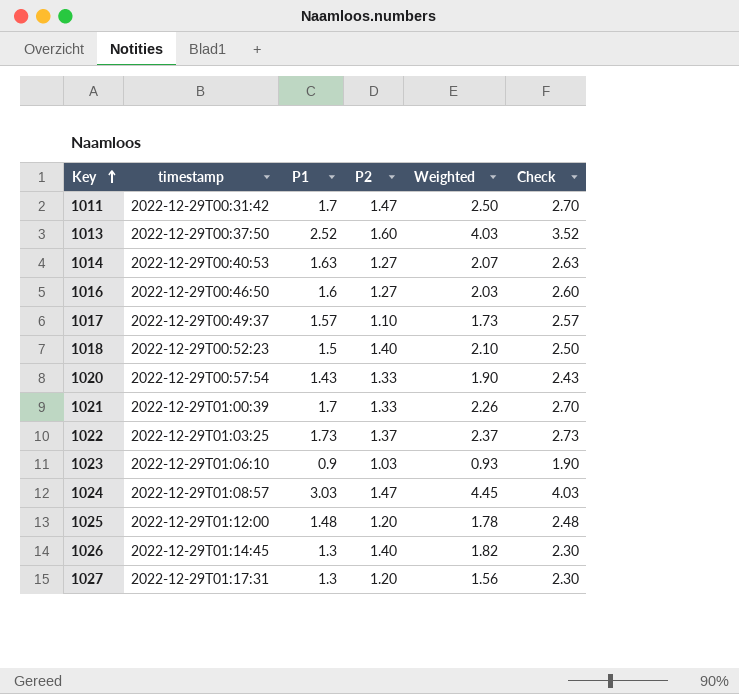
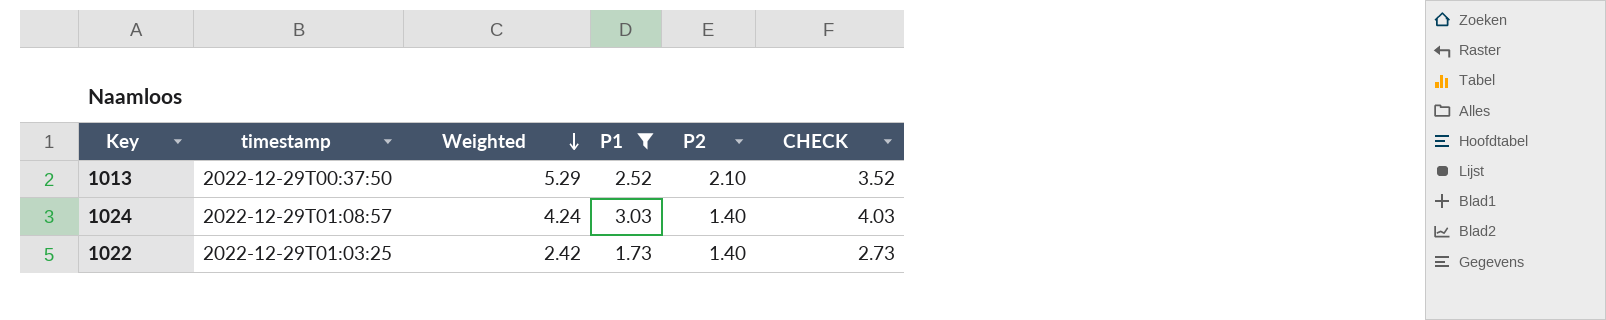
filter: none -> P1 >= 1.73
row order: Key ascending -> Weighted descending
column Weighted | position: 5 -> 3
column name: Check -> CHECK
1013 | Weighted: 4.03 -> 5.29
1013 | P2: 1.60 -> 2.10
1024 | Weighted: 4.45 -> 4.24
1024 | P2: 1.47 -> 1.40
1022 | Weighted: 2.37 -> 2.42
1022 | P2: 1.37 -> 1.40

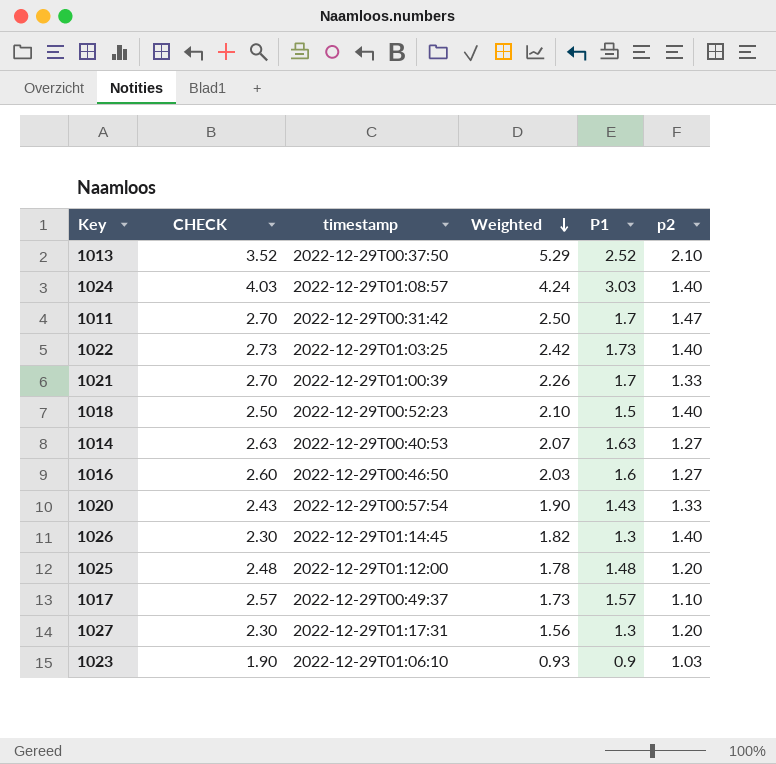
filter: P1 >= 1.73 -> none
column CHECK | position: 6 -> 2
column name: P2 -> p2

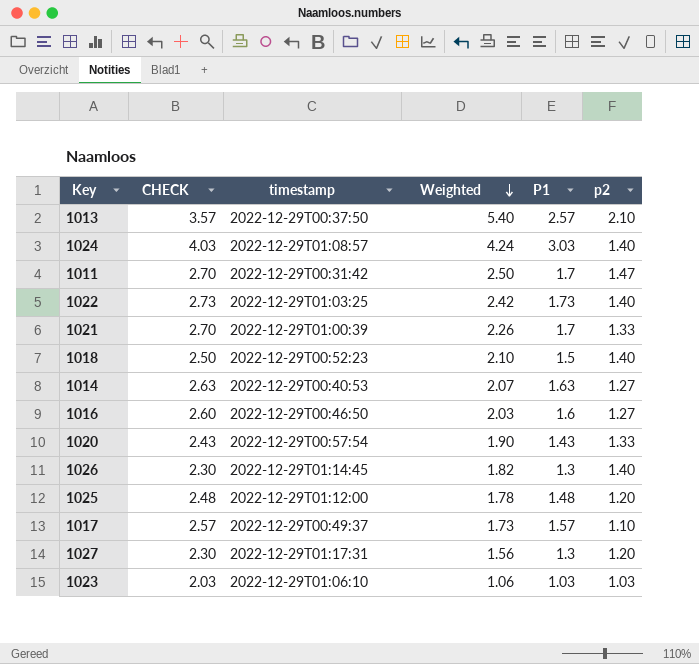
1013 | CHECK: 3.52 -> 3.57
1013 | Weighted: 5.29 -> 5.40
1013 | P1: 2.52 -> 2.57
1023 | CHECK: 1.90 -> 2.03
1023 | Weighted: 0.93 -> 1.06
1023 | P1: 0.9 -> 1.03

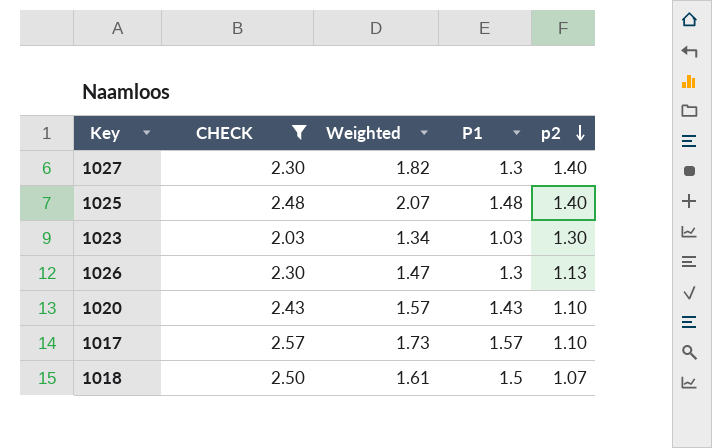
filter: none -> CHECK <= 2.57
row order: Weighted descending -> p2 descending
column timestamp | position: 3 -> none
1027 | Weighted: 1.56 -> 1.82
1027 | p2: 1.20 -> 1.40
1025 | Weighted: 1.78 -> 2.07
1025 | p2: 1.20 -> 1.40
1023 | Weighted: 1.06 -> 1.34
1023 | p2: 1.03 -> 1.30
1026 | Weighted: 1.82 -> 1.47
1026 | p2: 1.40 -> 1.13
1020 | Weighted: 1.90 -> 1.57
1020 | p2: 1.33 -> 1.10
1018 | Weighted: 2.10 -> 1.61
1018 | p2: 1.40 -> 1.07

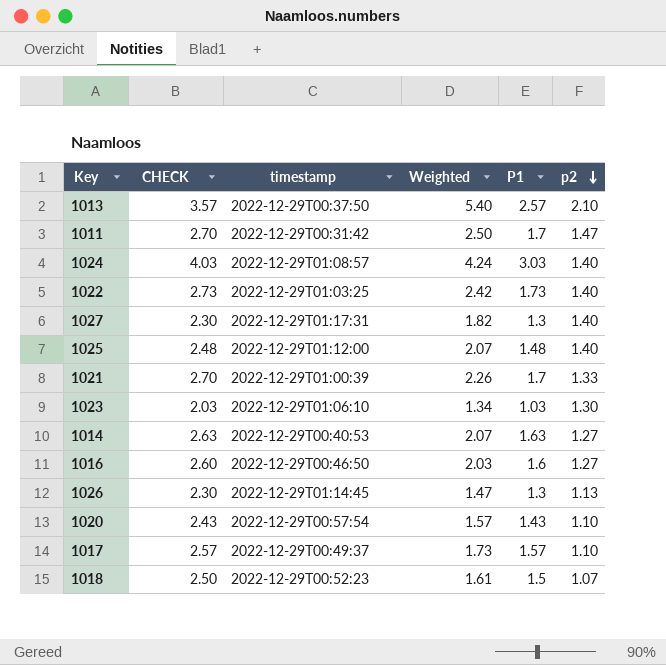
filter: CHECK <= 2.57 -> none
column timestamp | position: none -> 3

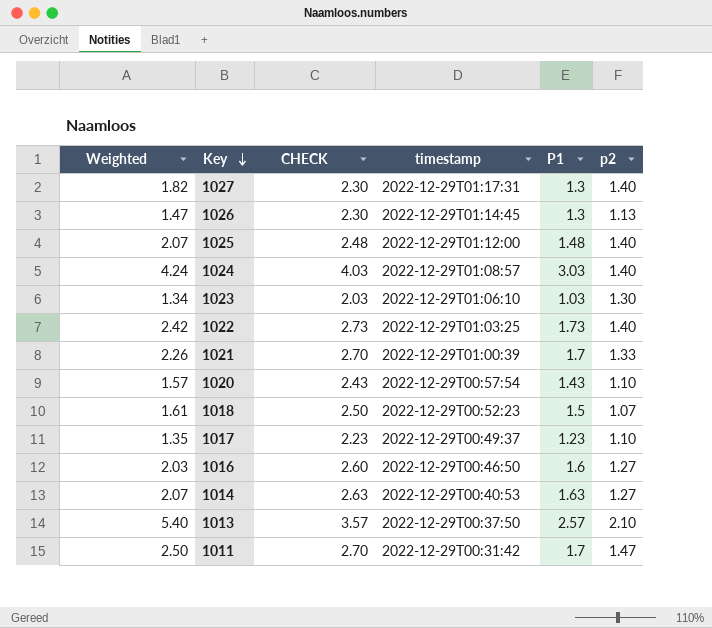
row order: p2 descending -> Key descending
column Weighted | position: 4 -> 1
1017 | Weighted: 1.73 -> 1.35
1017 | CHECK: 2.57 -> 2.23
1017 | P1: 1.57 -> 1.23

